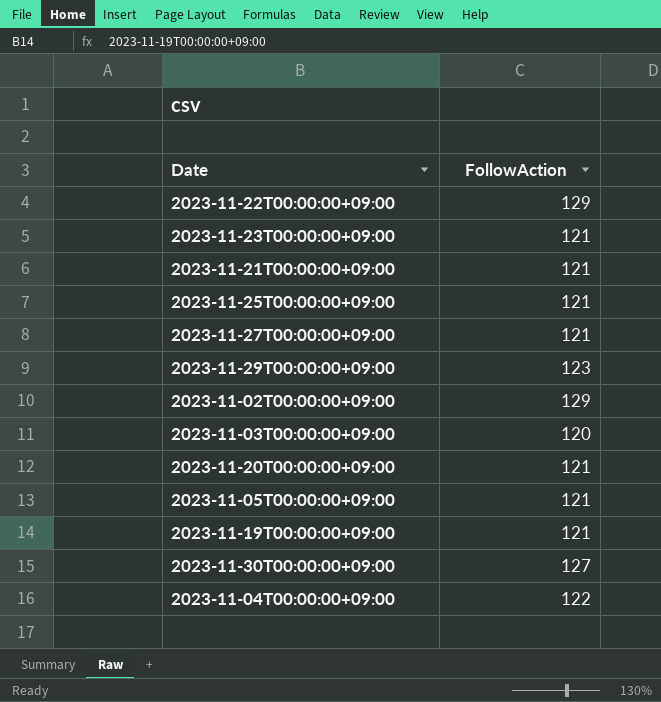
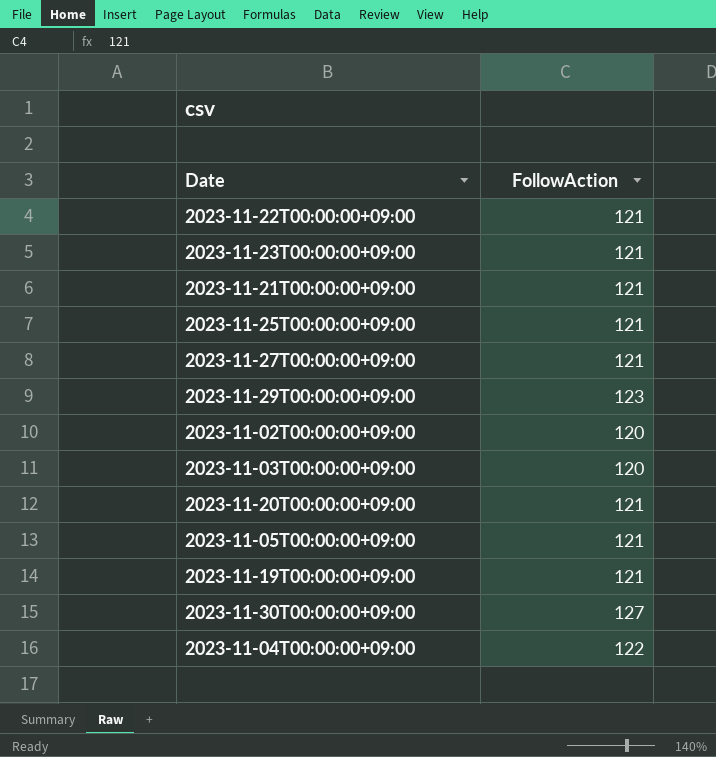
2023-11-22T00:00:00+09:00 | FollowAction: 129 -> 121
2023-11-02T00:00:00+09:00 | FollowAction: 129 -> 120

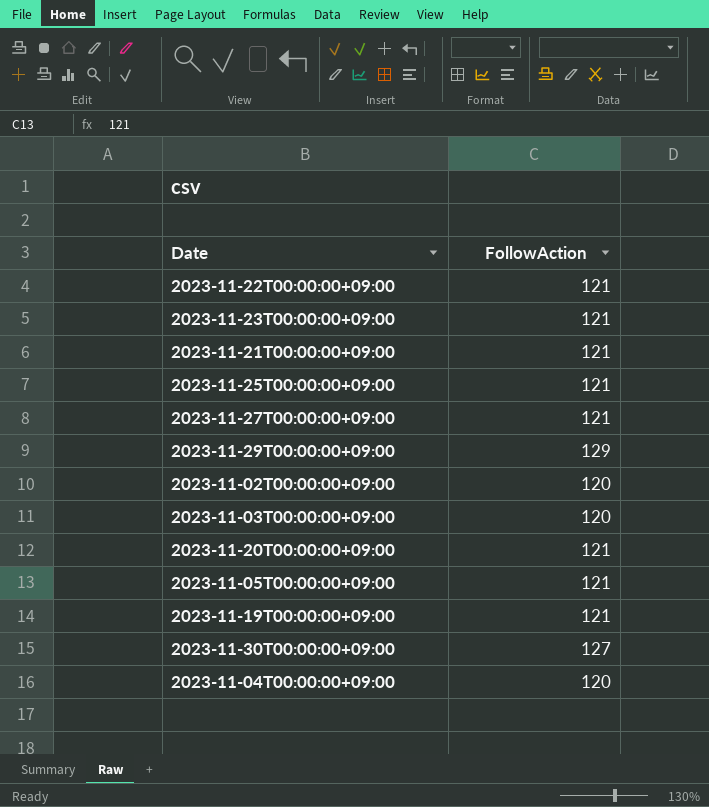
2023-11-29T00:00:00+09:00 | FollowAction: 123 -> 129
2023-11-04T00:00:00+09:00 | FollowAction: 122 -> 120

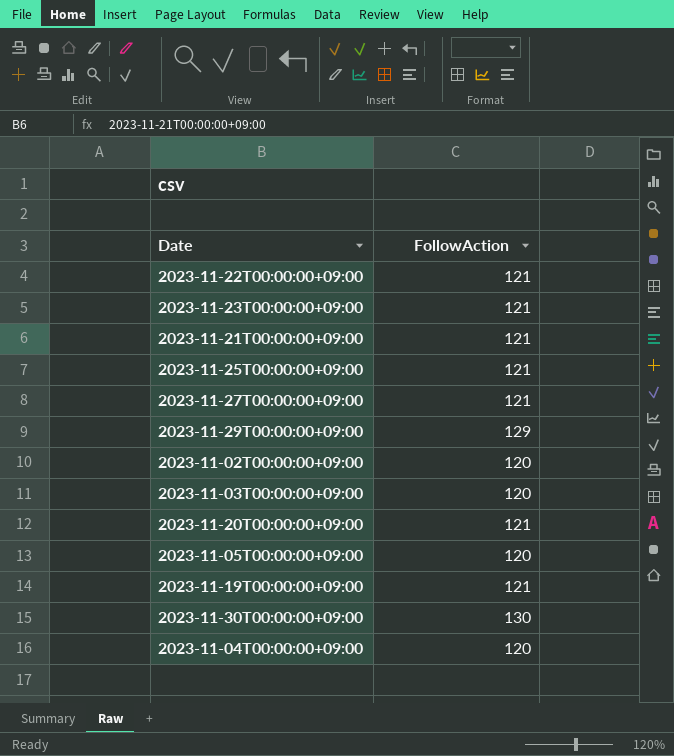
2023-11-05T00:00:00+09:00 | FollowAction: 121 -> 120
2023-11-30T00:00:00+09:00 | FollowAction: 127 -> 130

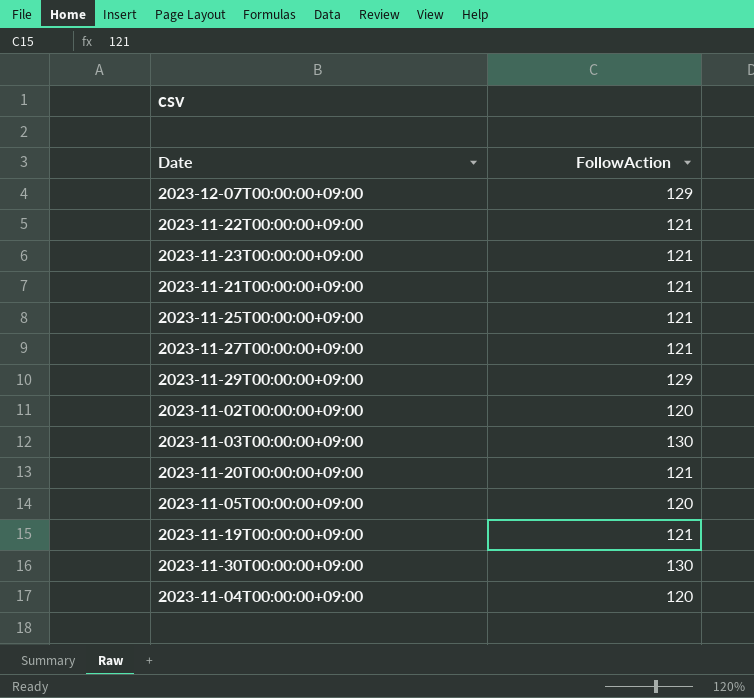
row 2023-12-07T00:00:00+09:00: none -> 129
2023-11-03T00:00:00+09:00 | FollowAction: 120 -> 130

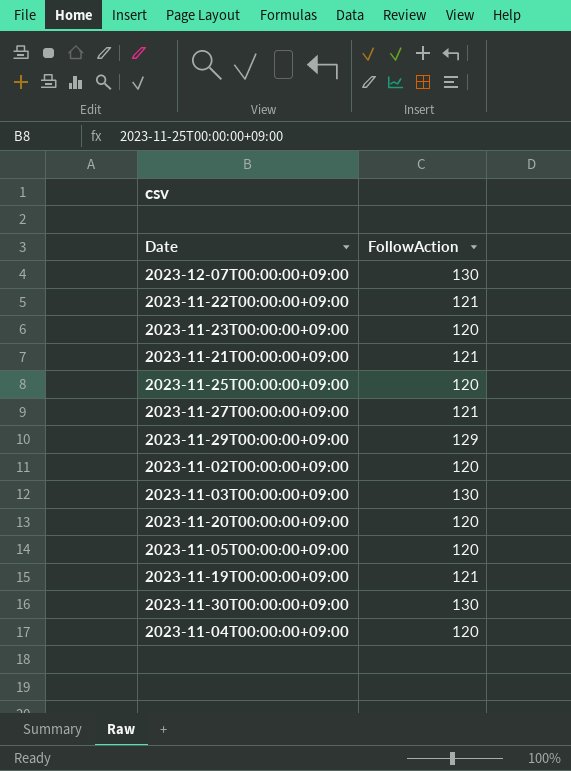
2023-12-07T00:00:00+09:00 | FollowAction: 129 -> 130
2023-11-23T00:00:00+09:00 | FollowAction: 121 -> 120
2023-11-25T00:00:00+09:00 | FollowAction: 121 -> 120
2023-11-20T00:00:00+09:00 | FollowAction: 121 -> 120

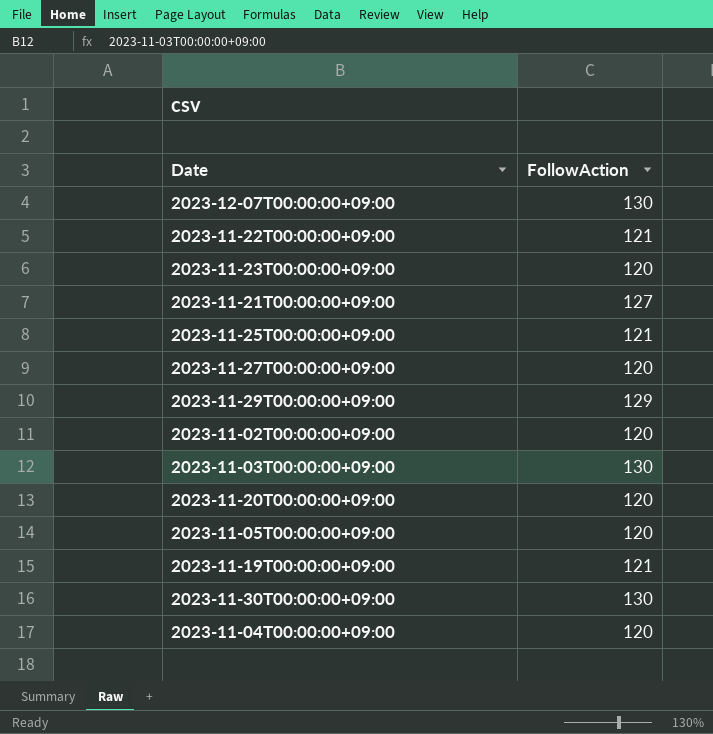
2023-11-21T00:00:00+09:00 | FollowAction: 121 -> 127
2023-11-25T00:00:00+09:00 | FollowAction: 120 -> 121
2023-11-27T00:00:00+09:00 | FollowAction: 121 -> 120

